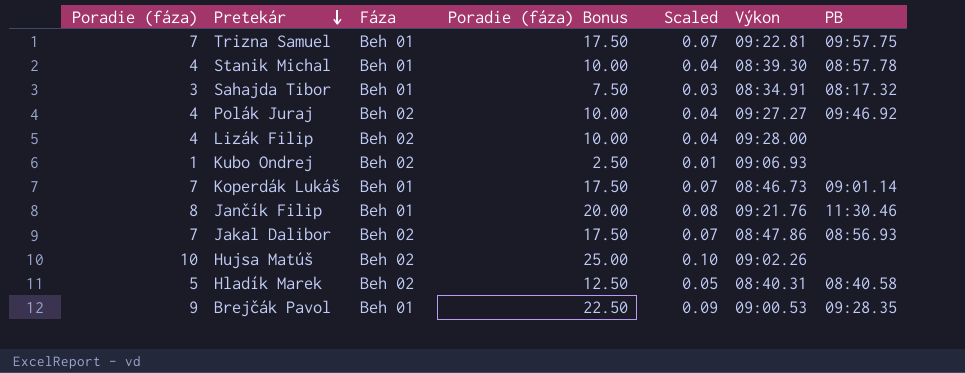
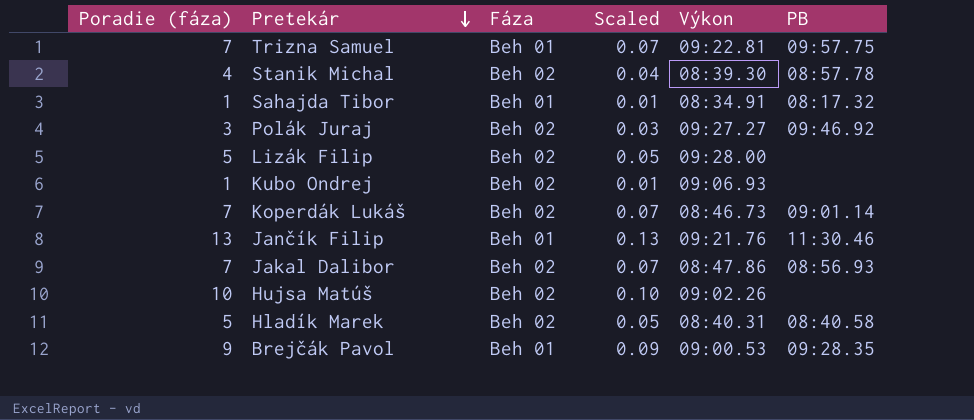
column Poradie (fáza) Bonus | formula: [Poradie (fáza)] * 2.5 -> none
Stanik Michal | Fáza: Beh 01 -> Beh 02
Sahajda Tibor | Poradie (fáza): 3 -> 1
Sahajda Tibor | Scaled: 0.03 -> 0.01
Polák Juraj | Poradie (fáza): 4 -> 3
Polák Juraj | Scaled: 0.04 -> 0.03
Lizák Filip | Poradie (fáza): 4 -> 5
Lizák Filip | Scaled: 0.04 -> 0.05
Koperdák Lukáš | Fáza: Beh 01 -> Beh 02
Jančík Filip | Poradie (fáza): 8 -> 13
Jančík Filip | Scaled: 0.08 -> 0.13

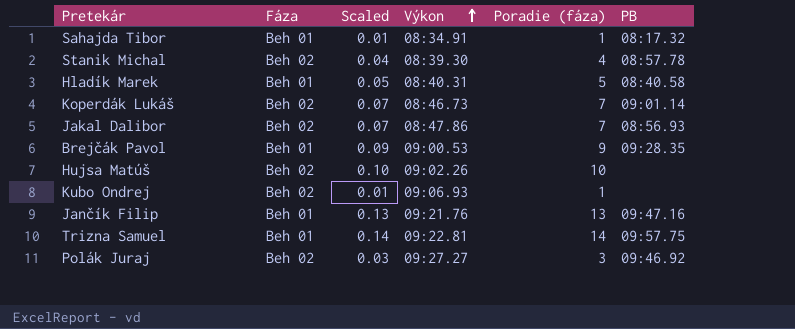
row order: Pretekár descending -> Výkon ascending
column Poradie (fáza) | position: 1 -> 5
row Lizák Filip: 5 | Beh 02 | 0.05 | 09:28.00 | none -> none
Hladík Marek | Fáza: Beh 02 -> Beh 01
Jančík Filip | PB: 11:30.46 -> 09:47.16
Trizna Samuel | Scaled: 0.07 -> 0.14
Trizna Samuel | Poradie (fáza): 7 -> 14

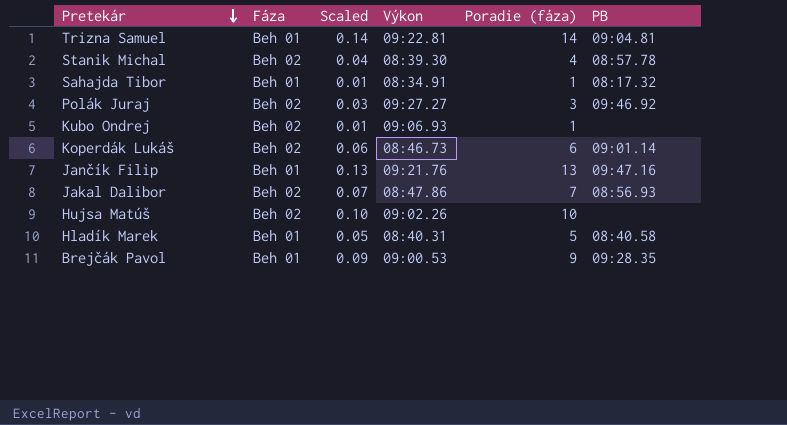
row order: Výkon ascending -> Pretekár descending
Trizna Samuel | PB: 09:57.75 -> 09:04.81
Koperdák Lukáš | Scaled: 0.07 -> 0.06
Koperdák Lukáš | Poradie (fáza): 7 -> 6

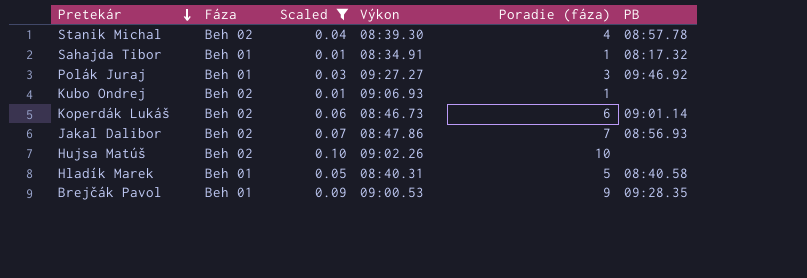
filter: none -> Scaled <= 0.10
Polák Juraj | Fáza: Beh 02 -> Beh 01

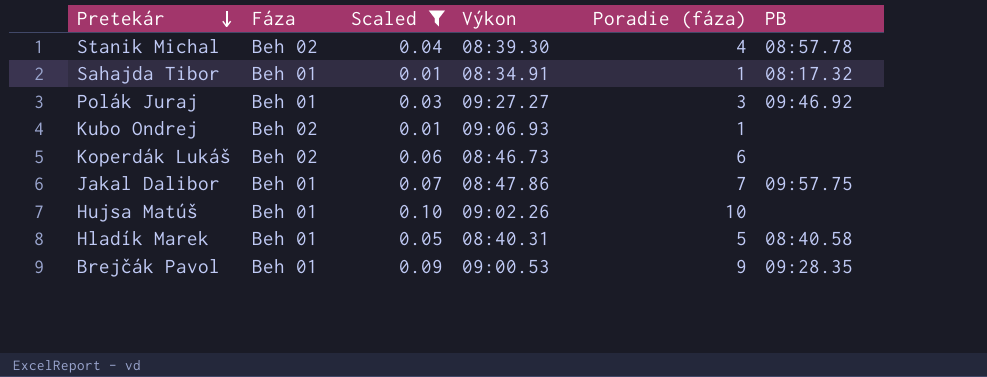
Koperdák Lukáš | PB: 09:01.14 -> none
Jakal Dalibor | Fáza: Beh 02 -> Beh 01
Jakal Dalibor | PB: 08:56.93 -> 09:57.75
Hujsa Matúš | Fáza: Beh 02 -> Beh 01

